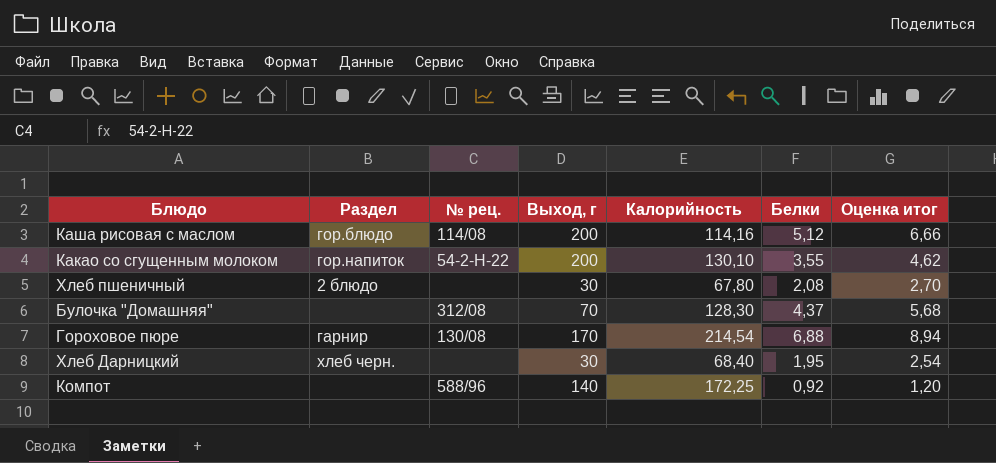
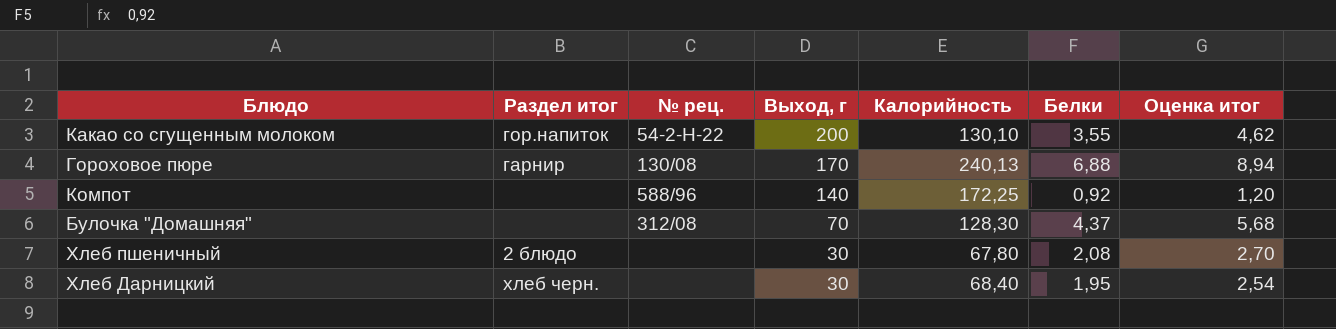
row order: none -> Выход, г descending
column name: Раздел -> Раздел итог
row Каша рисовая с маслом: гор.блюдо | 114/08 | 200 | 114,16 | 5,12 | 6,66 -> none
Гороховое пюре | Калорийность: 214,54 -> 240,13

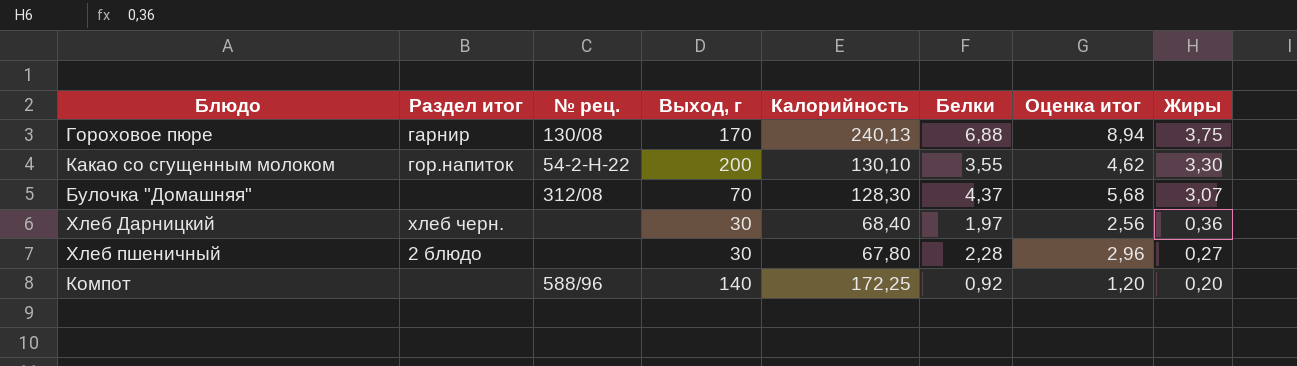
row order: Выход, г descending -> Жиры descending
column Жиры | position: none -> 8
Хлеб Дарницкий | Белки: 1,95 -> 1,97
Хлеб Дарницкий | Оценка итог: 2,54 -> 2,56
Хлеб пшеничный | Белки: 2,08 -> 2,28
Хлеб пшеничный | Оценка итог: 2,70 -> 2,96

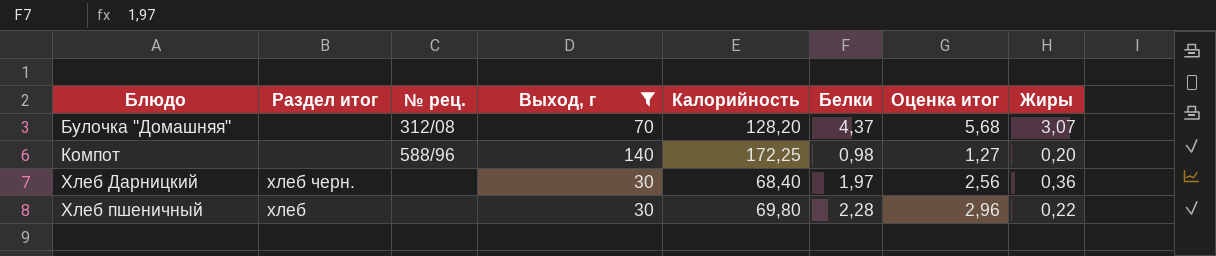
filter: none -> Выход, г <= 140
row order: Жиры descending -> Блюдо ascending
Булочка "Домашняя" | Калорийность: 128,30 -> 128,20
Компот | Белки: 0,92 -> 0,98
Компот | Оценка итог: 1,20 -> 1,27
Хлеб пшеничный | Раздел итог: 2 блюдо -> хлеб
Хлеб пшеничный | Калорийность: 67,80 -> 69,80
Хлеб пшеничный | Жиры: 0,27 -> 0,22

